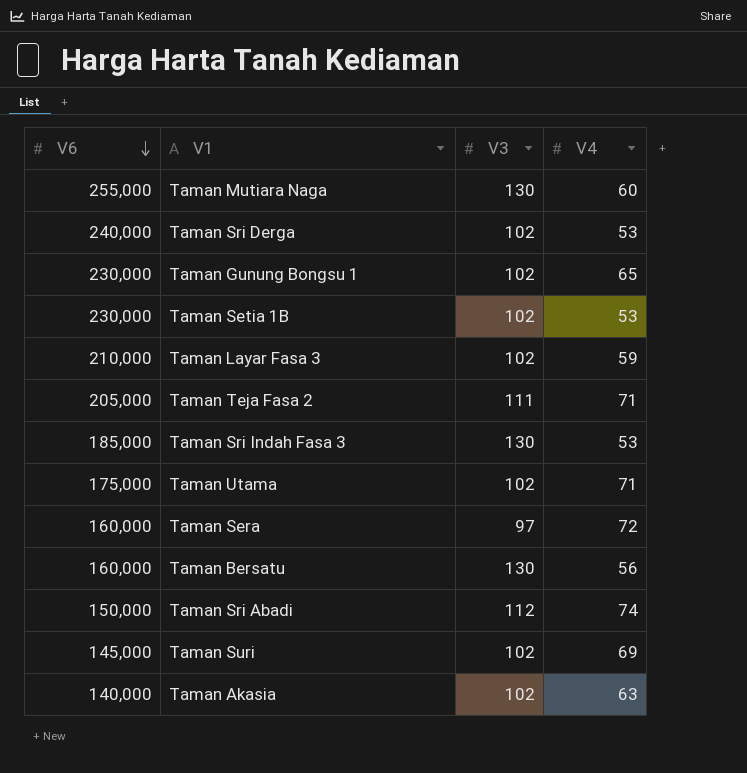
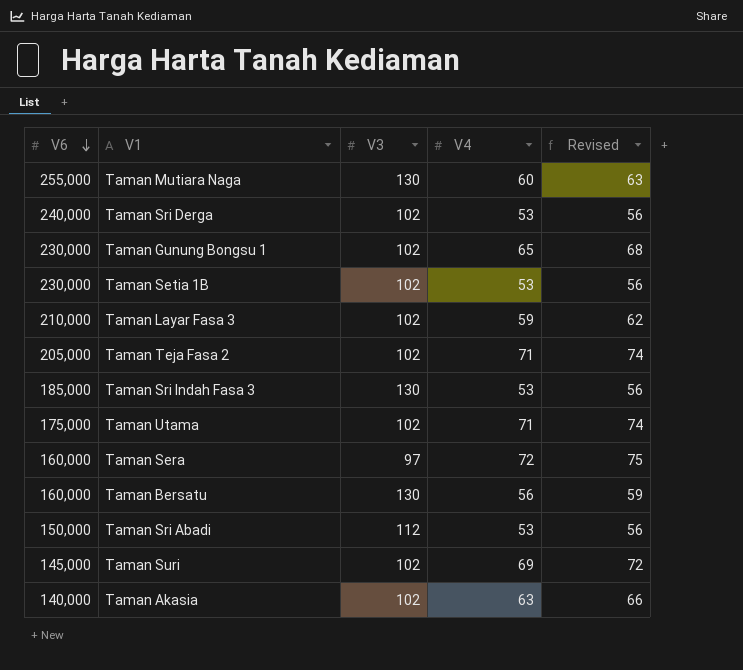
column Revised | formula: none -> [V4] + 3
Taman Teja Fasa 2 | V3: 111 -> 102
Taman Sri Abadi | V4: 74 -> 53

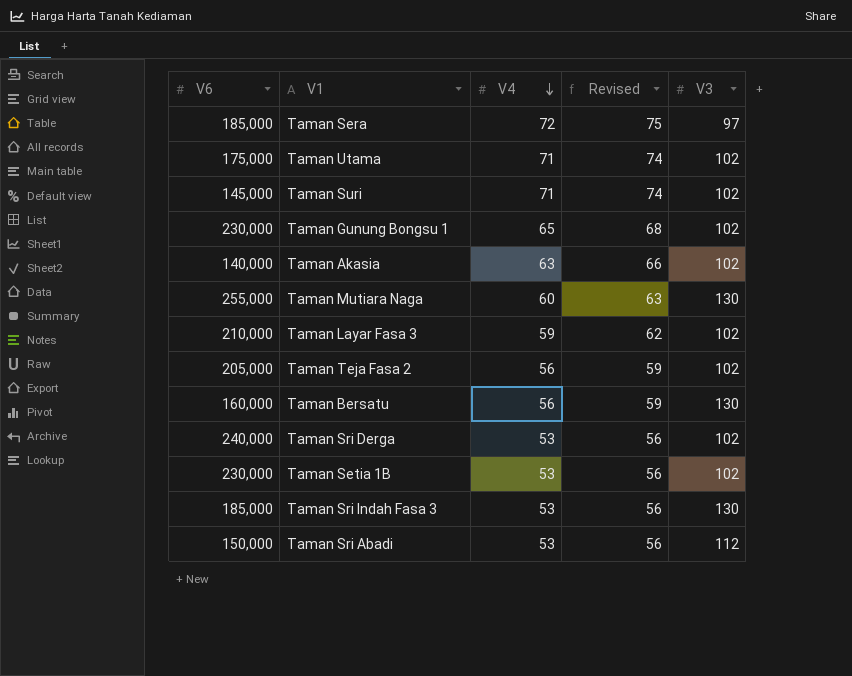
row order: V6 descending -> V4 descending
column V3 | position: 3 -> 5
Taman Sera | V6: 160,000 -> 185,000
Taman Suri | V4: 69 -> 71
Taman Suri | Revised: 72 -> 74
Taman Teja Fasa 2 | V4: 71 -> 56
Taman Teja Fasa 2 | Revised: 74 -> 59

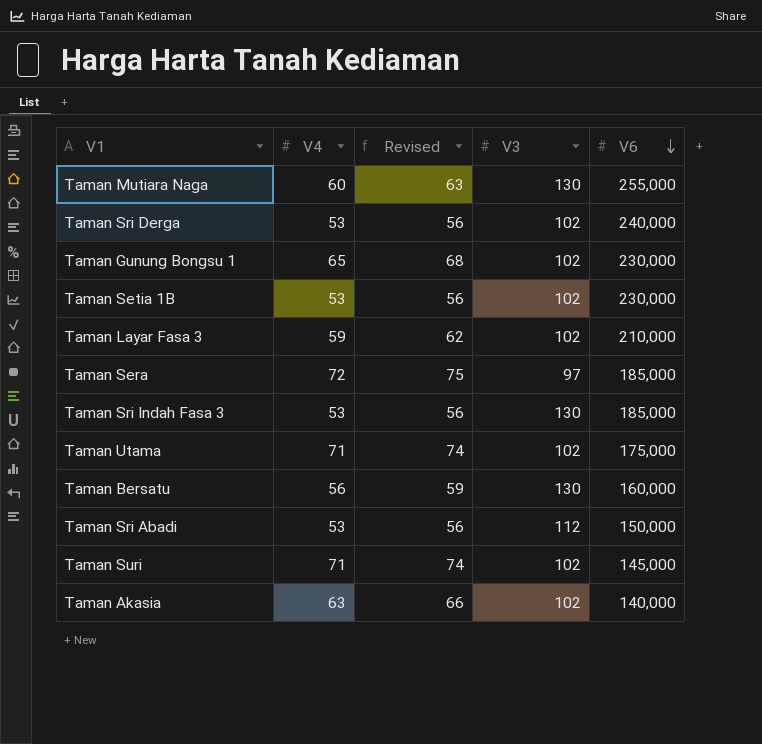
row order: V4 descending -> V6 descending
column V6 | position: 1 -> 5
row Taman Teja Fasa 2: 205,000 | 56 | 59 | 102 -> none

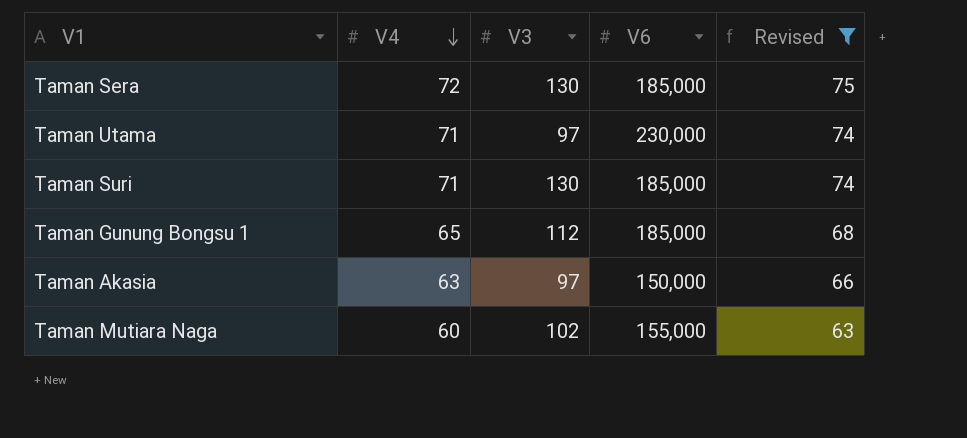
filter: none -> Revised >= 63
row order: V6 descending -> V4 descending
column Revised | position: 3 -> 5
Taman Sera | V3: 97 -> 130
Taman Utama | V3: 102 -> 97
Taman Utama | V6: 175,000 -> 230,000
Taman Suri | V3: 102 -> 130
Taman Suri | V6: 145,000 -> 185,000
Taman Gunung Bongsu 1 | V3: 102 -> 112
Taman Gunung Bongsu 1 | V6: 230,000 -> 185,000
Taman Akasia | V3: 102 -> 97
Taman Akasia | V6: 140,000 -> 150,000
Taman Mutiara Naga | V3: 130 -> 102
Taman Mutiara Naga | V6: 255,000 -> 155,000

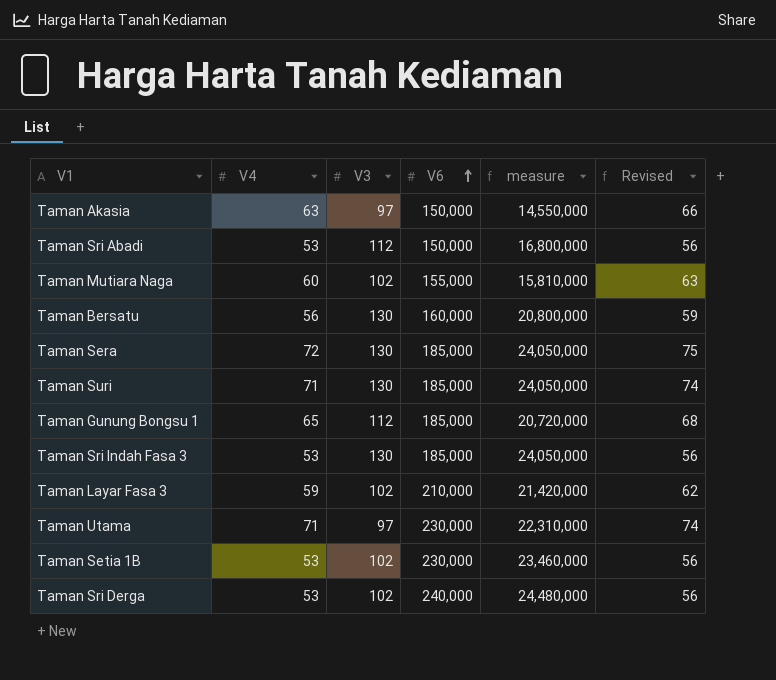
filter: Revised >= 63 -> none
row order: V4 descending -> V6 ascending
column measure | formula: none -> [V3] * [V6]

